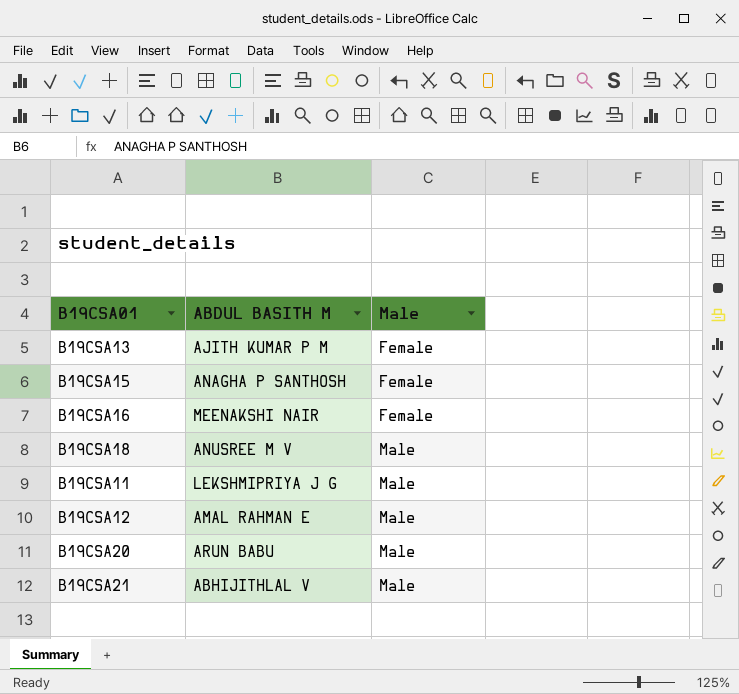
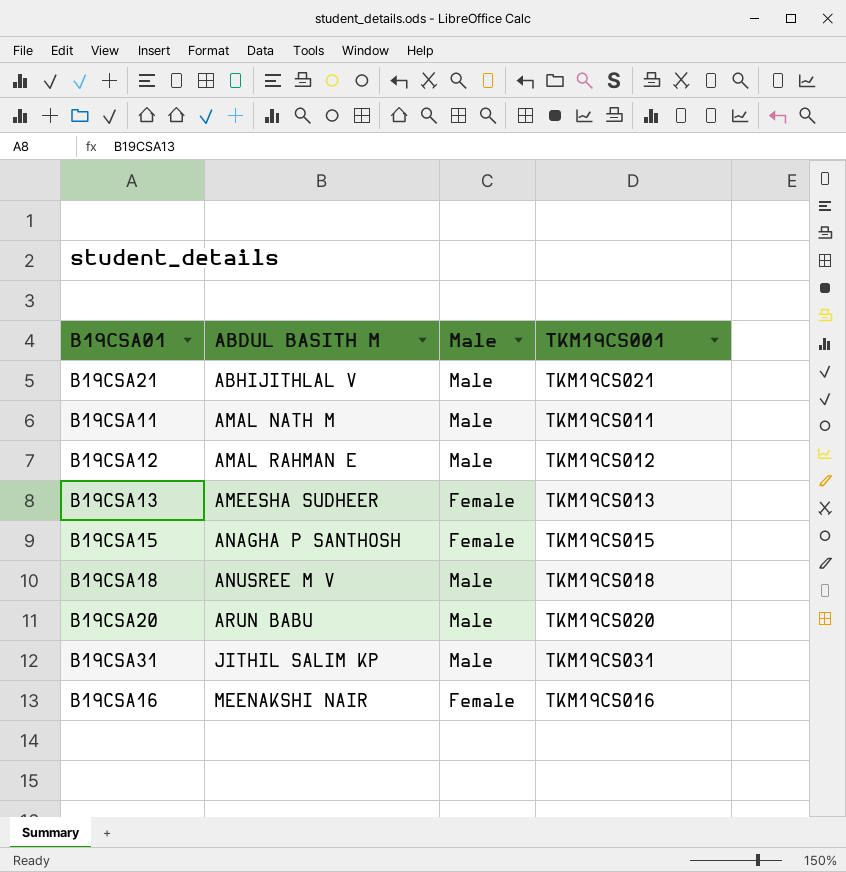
row order: Male ascending -> ABDUL BASITH M ascending
column TKM19CS001 | position: none -> 4
B19CSA11 | ABDUL BASITH M: LEKSHMIPRIYA J G -> AMAL NATH M
B19CSA13 | ABDUL BASITH M: AJITH KUMAR P M -> AMEESHA SUDHEER
row B19CSA31: none -> JITHIL SALIM KP | Male | TKM19CS031

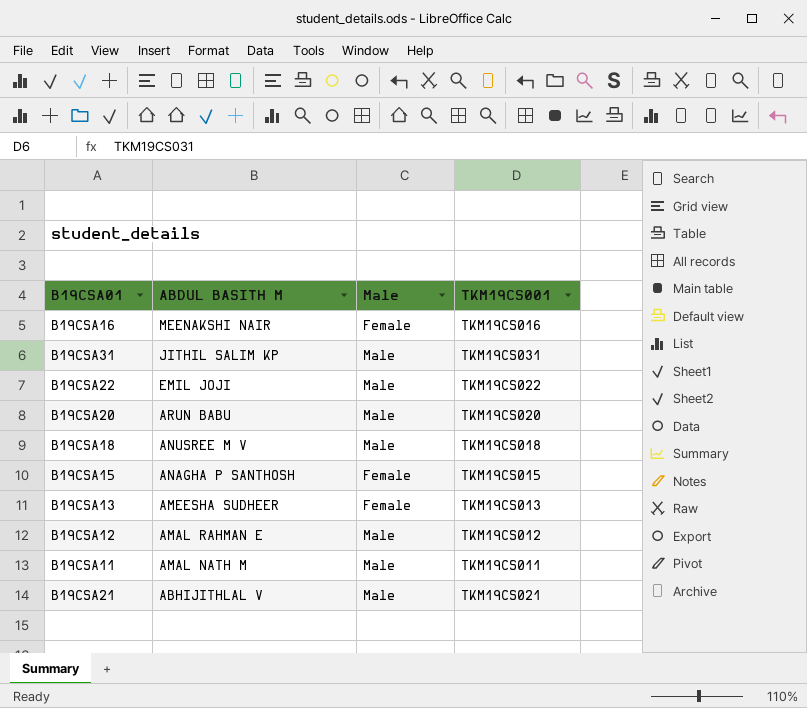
row order: ABDUL BASITH M ascending -> ABDUL BASITH M descending
row B19CSA22: none -> EMIL JOJI | Male | TKM19CS022

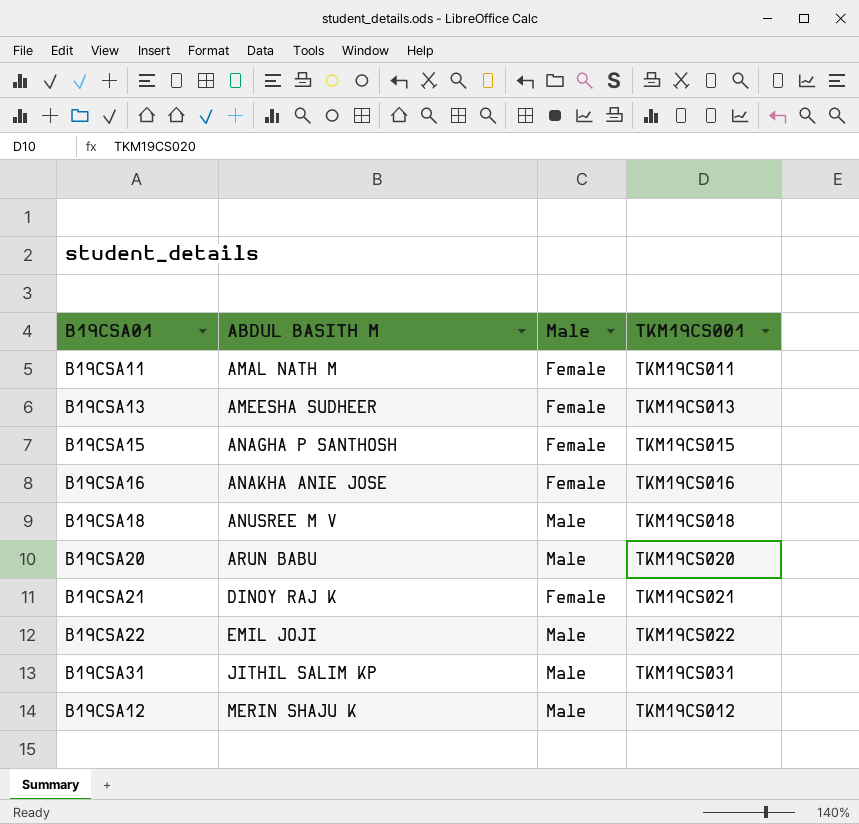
row order: ABDUL BASITH M descending -> ABDUL BASITH M ascending
B19CSA11 | Male: Male -> Female
B19CSA16 | ABDUL BASITH M: MEENAKSHI NAIR -> ANAKHA ANIE JOSE
B19CSA21 | ABDUL BASITH M: ABHIJITHLAL V -> DINOY RAJ K
B19CSA21 | Male: Male -> Female
B19CSA12 | ABDUL BASITH M: AMAL RAHMAN E -> MERIN SHAJU K

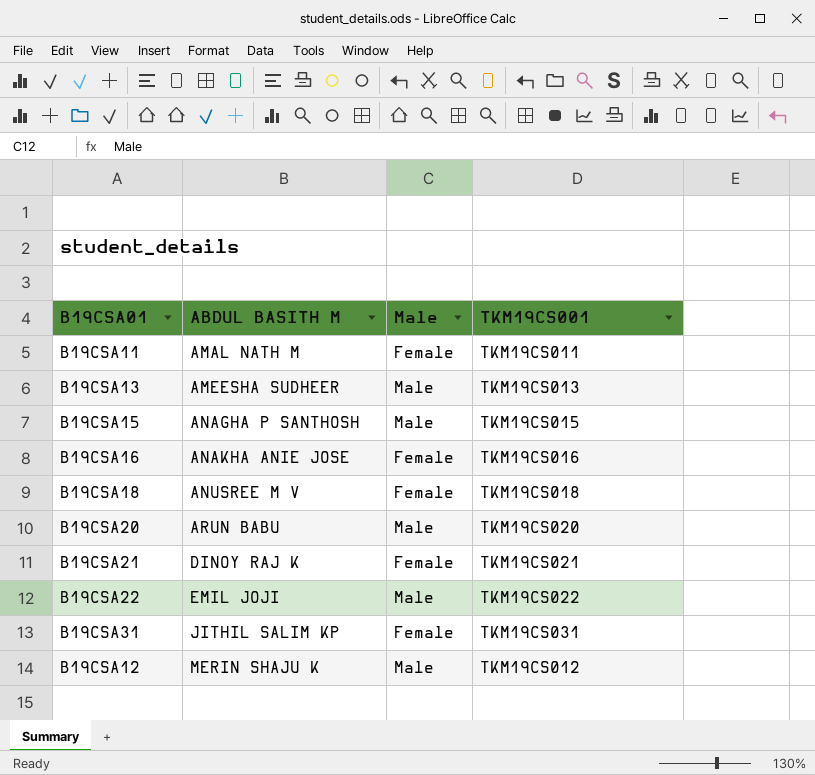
B19CSA13 | Male: Female -> Male
B19CSA15 | Male: Female -> Male
B19CSA18 | Male: Male -> Female
B19CSA31 | Male: Male -> Female

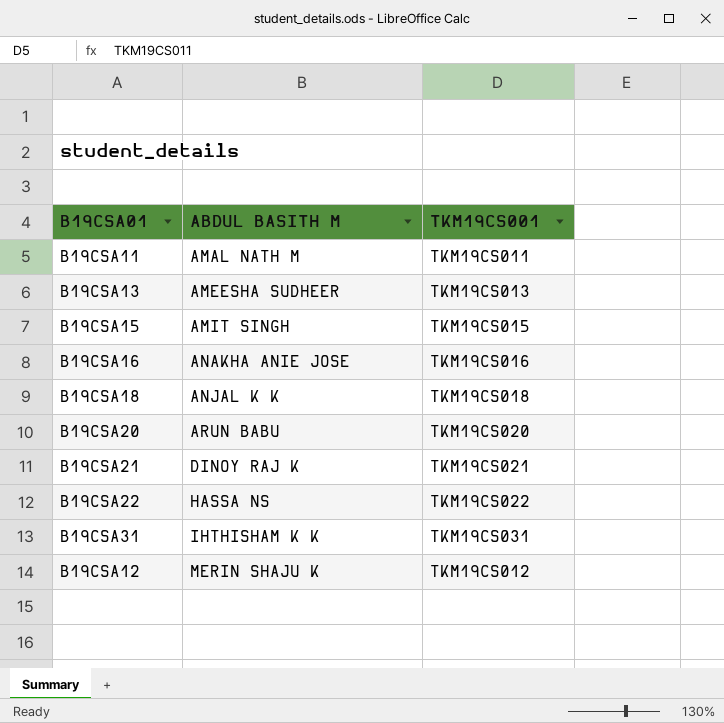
column Male | position: 3 -> none
B19CSA15 | ABDUL BASITH M: ANAGHA P SANTHOSH -> AMIT SINGH
B19CSA18 | ABDUL BASITH M: ANUSREE M V -> ANJAL K K
B19CSA22 | ABDUL BASITH M: EMIL JOJI -> HASSA NS
B19CSA31 | ABDUL BASITH M: JITHIL SALIM KP -> IHTHISHAM K K

